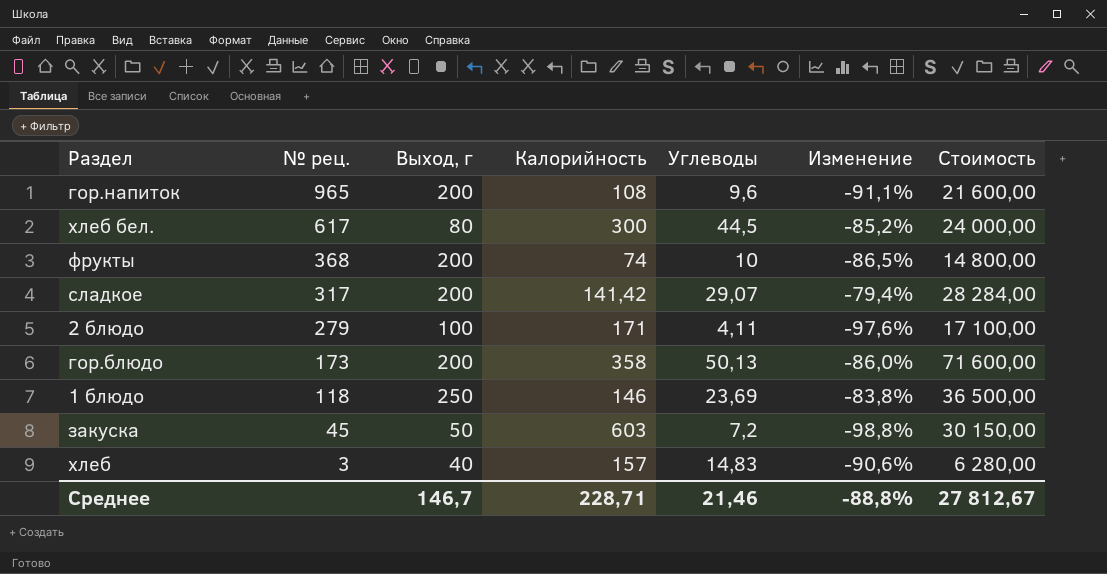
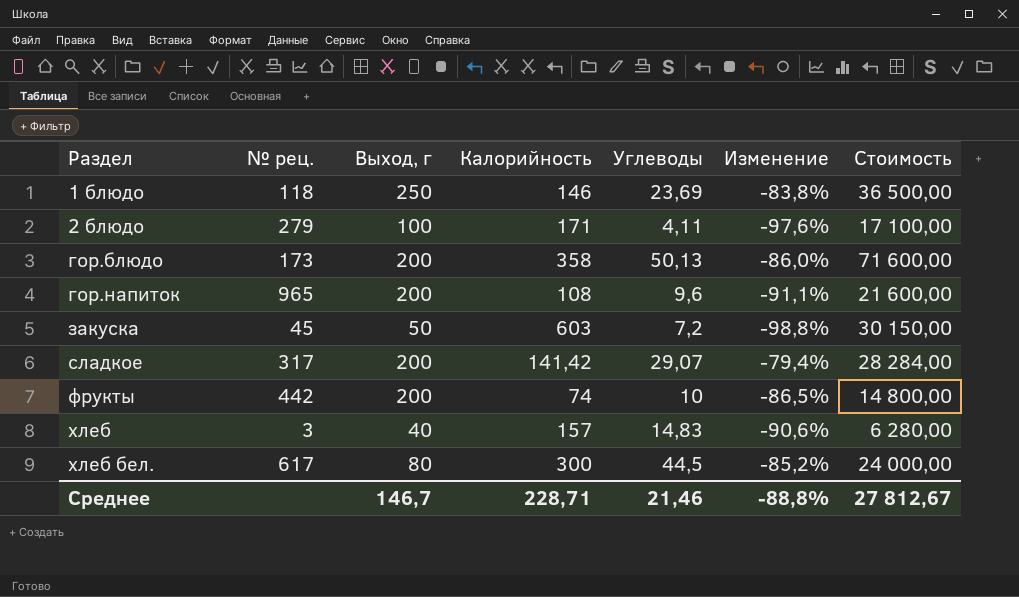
row order: № рец. descending -> Раздел ascending
фрукты | № рец.: 368 -> 442

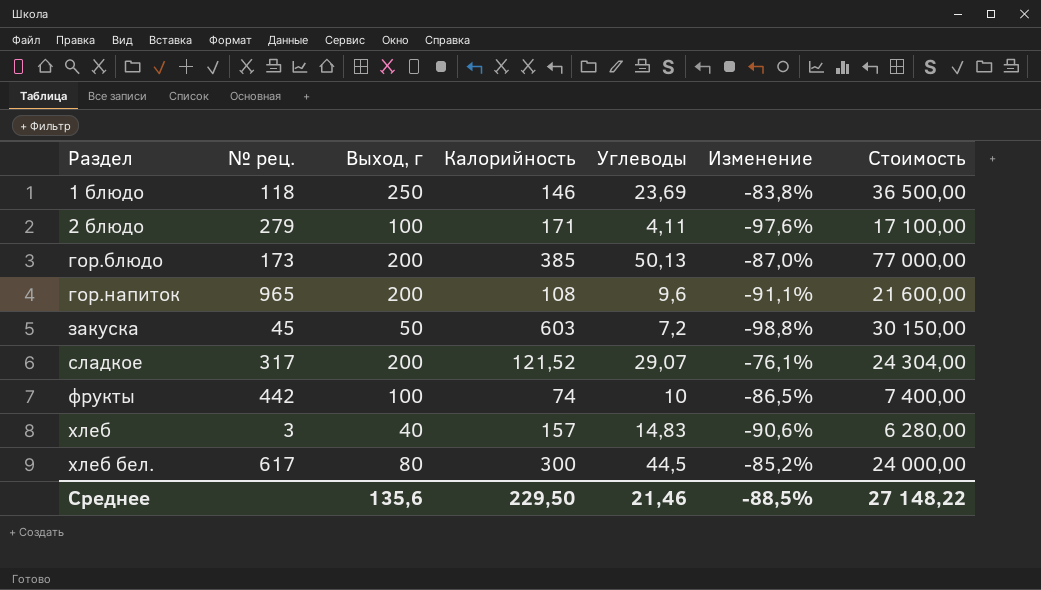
гор.блюдо | Калорийность: 358 -> 385
гор.блюдо | Изменение: -86,0% -> -87,0%
гор.блюдо | Стоимость: 71 600,00 -> 77 000,00
сладкое | Калорийность: 141,42 -> 121,52
сладкое | Изменение: -79,4% -> -76,1%
сладкое | Стоимость: 28 284,00 -> 24 304,00
фрукты | Выход, г: 200 -> 100
фрукты | Стоимость: 14 800,00 -> 7 400,00
Среднее | Выход, г: 146,7 -> 135,6
Среднее | Калорийность: 228,71 -> 229,50
Среднее | Изменение: -88,8% -> -88,5%
Среднее | Стоимость: 27 812,67 -> 27 148,22

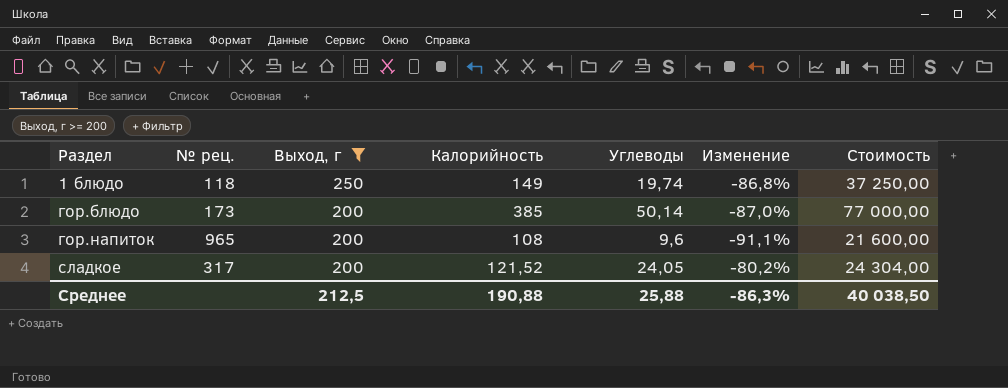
filter: none -> Выход, г >= 200
1 блюдо | Калорийность: 146 -> 149
1 блюдо | Углеводы: 23,69 -> 19,74
1 блюдо | Изменение: -83,8% -> -86,8%
1 блюдо | Стоимость: 36 500,00 -> 37 250,00
гор.блюдо | Углеводы: 50,13 -> 50,14
сладкое | Углеводы: 29,07 -> 24,05
сладкое | Изменение: -76,1% -> -80,2%
Среднее | Выход, г: 135,6 -> 212,5
Среднее | Калорийность: 229,50 -> 190,88
Среднее | Углеводы: 21,46 -> 25,88
Среднее | Изменение: -88,5% -> -86,3%
Среднее | Стоимость: 27 148,22 -> 40 038,50

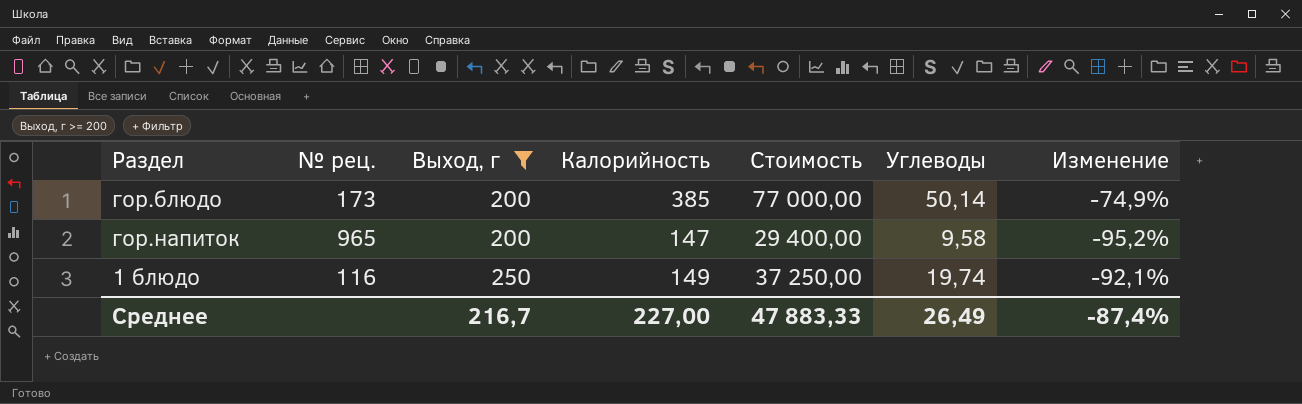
row order: Раздел ascending -> Выход, г ascending
column Стоимость | position: 7 -> 5
column Изменение | formula: ([Углеводы] - [Калорийность]) / [Калорийность] -> ([Углеводы] - [Выход, г]) / [Выход, г]
row сладкое: 317 | 200 | 121,52 | 24,05 | -80,2% | 24 304,00 -> none
гор.напиток | Калорийность: 108 -> 147
гор.напиток | Стоимость: 21 600,00 -> 29 400,00
гор.напиток | Углеводы: 9,6 -> 9,58
1 блюдо | № рец.: 118 -> 116
Среднее | Выход, г: 212,5 -> 216,7
Среднее | Калорийность: 190,88 -> 227,00
Среднее | Стоимость: 40 038,50 -> 47 883,33
Среднее | Углеводы: 25,88 -> 26,49
Среднее | Изменение: -86,3% -> -87,4%

